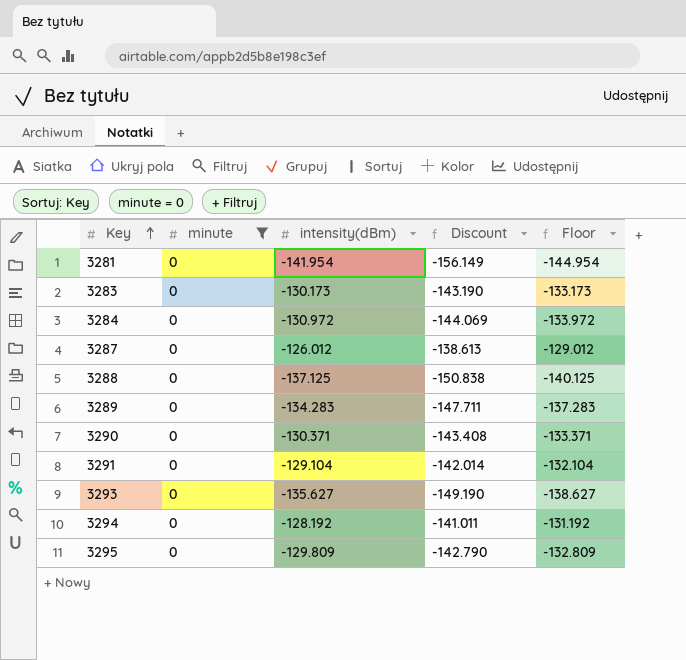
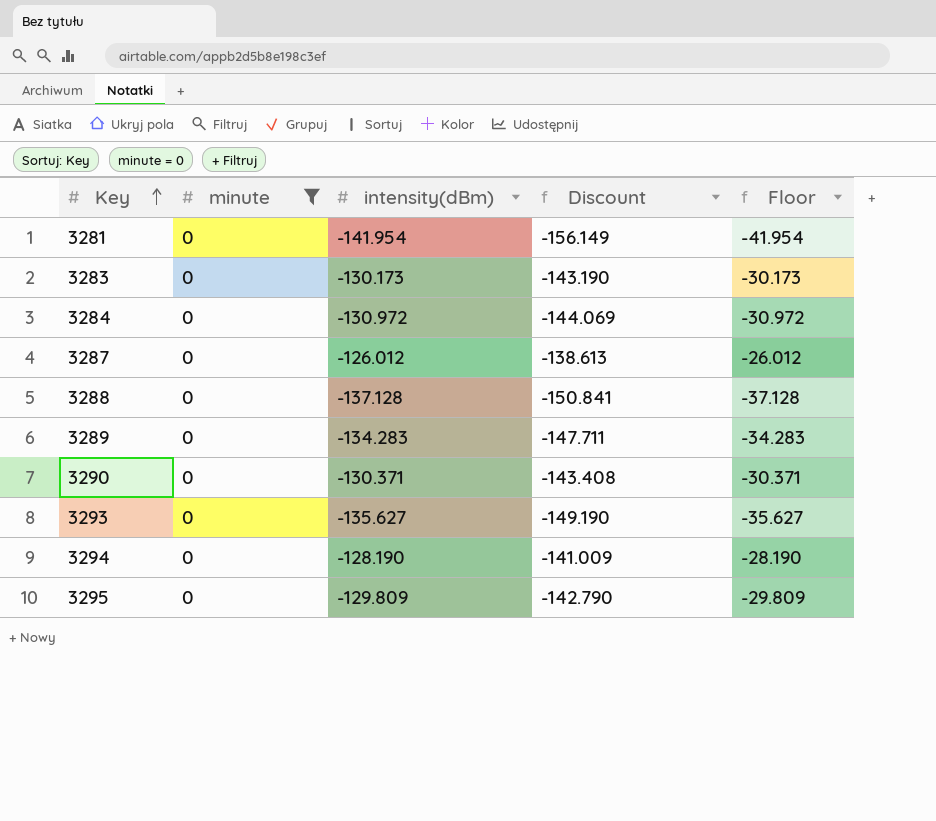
column Floor | formula: [intensity(dBm)] - 3 -> [intensity(dBm)] + 100
row 3291: 0 | -129.104 | -142.014 | -132.104 -> none
3288 | intensity(dBm): -137.125 -> -137.128
3288 | Discount: -150.838 -> -150.841
3294 | intensity(dBm): -128.192 -> -128.190
3294 | Discount: -141.011 -> -141.009

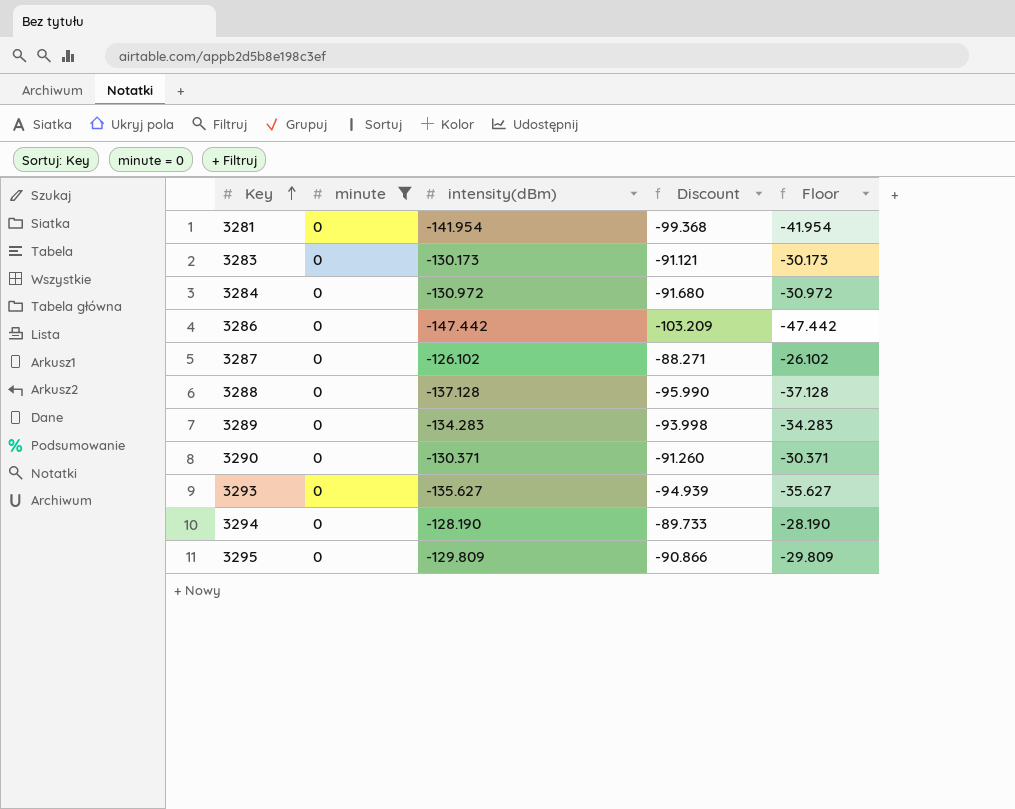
column Discount | formula: [intensity(dBm)] * 1.1 -> [intensity(dBm)] * 0.7
row 3286: none -> 0 | -147.442 | -103.209 | -47.442
3287 | intensity(dBm): -126.012 -> -126.102
3287 | Floor: -26.012 -> -26.102

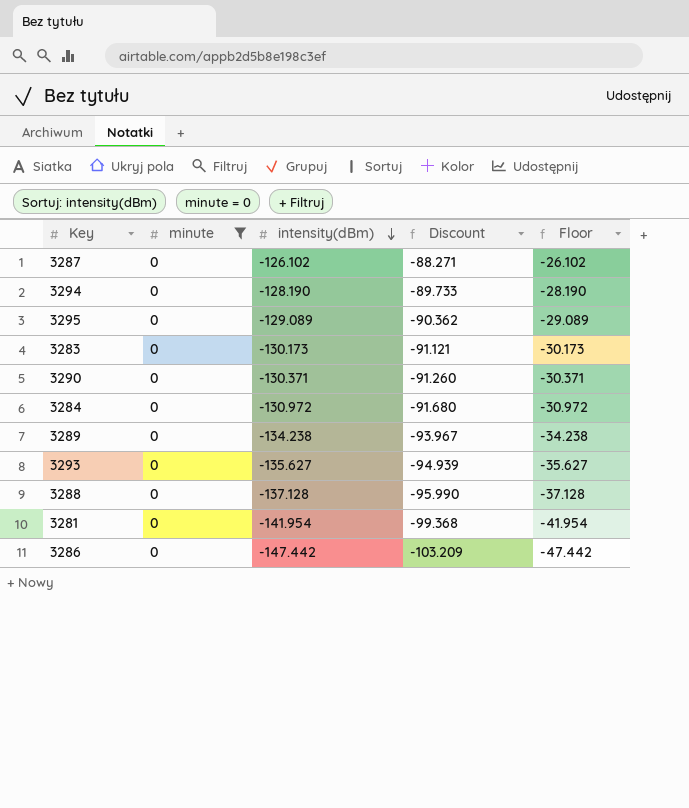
row order: Key ascending -> intensity(dBm) descending
3295 | intensity(dBm): -129.809 -> -129.089
3295 | Discount: -90.866 -> -90.362
3295 | Floor: -29.809 -> -29.089
3289 | intensity(dBm): -134.283 -> -134.238
3289 | Discount: -93.998 -> -93.967
3289 | Floor: -34.283 -> -34.238

